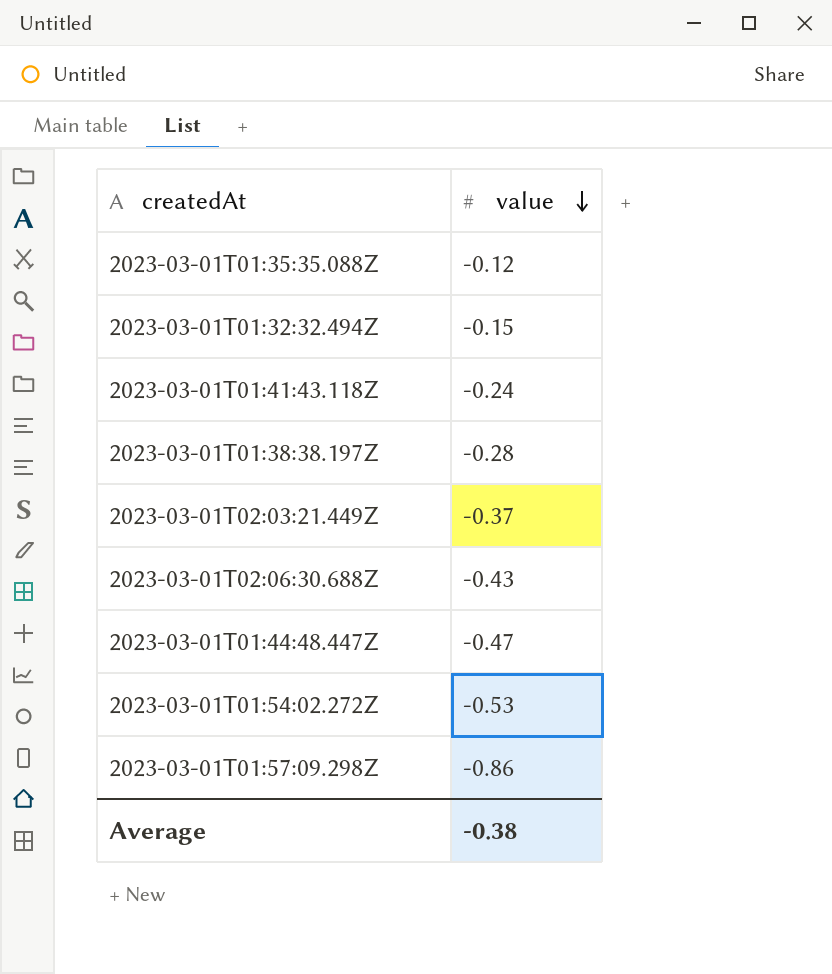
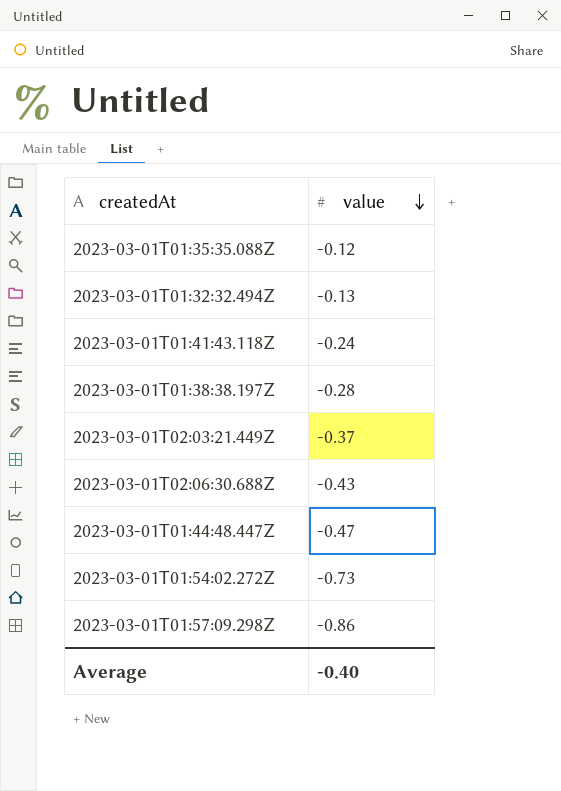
2023-03-01T01:32:32.494Z | value: -0.15 -> -0.13
2023-03-01T01:54:02.272Z | value: -0.53 -> -0.73
Average | value: -0.38 -> -0.40

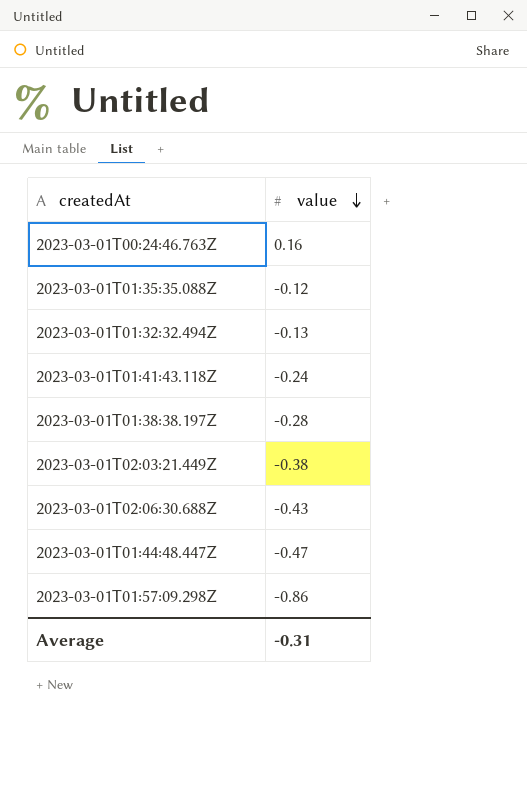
row 2023-03-01T01:54:02.272Z: -0.73 -> none
row 2023-03-01T00:24:46.763Z: none -> 0.16
2023-03-01T02:03:21.449Z | value: -0.37 -> -0.38
Average | value: -0.40 -> -0.31

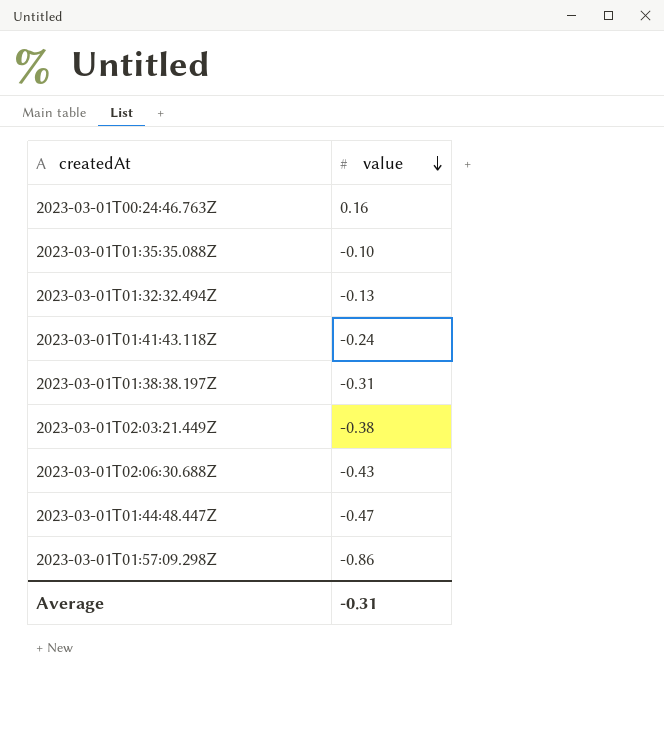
2023-03-01T01:35:35.088Z | value: -0.12 -> -0.10
2023-03-01T01:38:38.197Z | value: -0.28 -> -0.31

